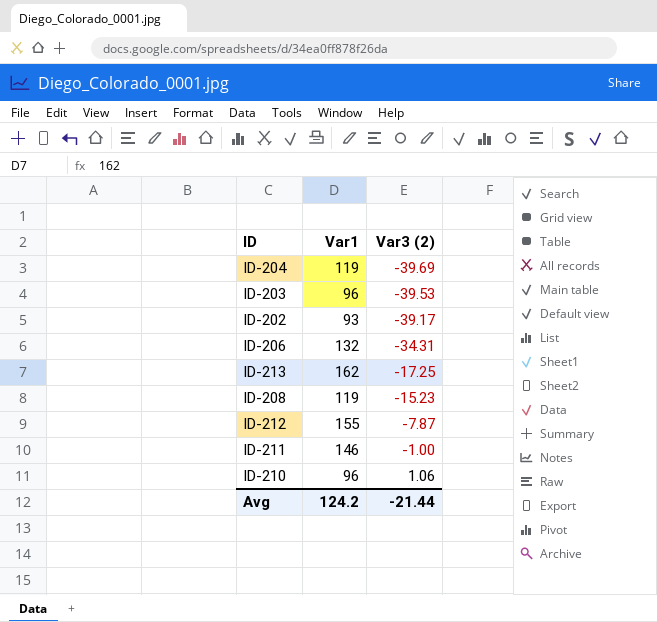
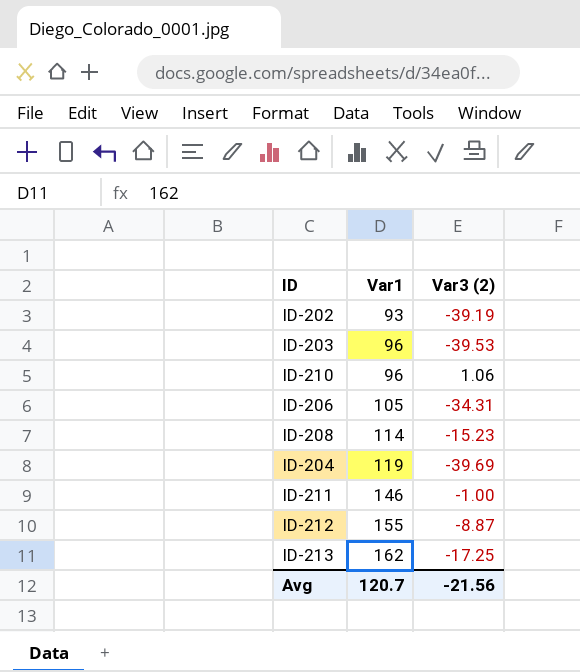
row order: Var3 (2) ascending -> Var1 ascending
ID-202 | Var3 (2): -39.17 -> -39.19
ID-206 | Var1: 132 -> 105
ID-208 | Var1: 119 -> 114
ID-212 | Var3 (2): -7.87 -> -8.87
Avg | Var1: 124.2 -> 120.7
Avg | Var3 (2): -21.44 -> -21.56

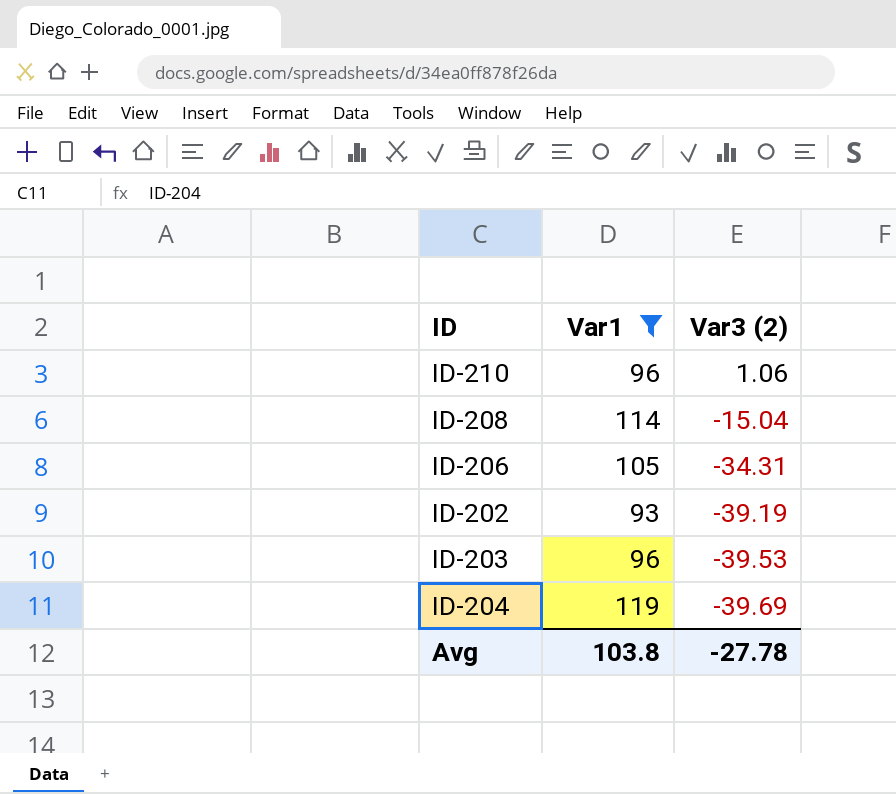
filter: none -> Var1 <= 119
row order: Var1 ascending -> Var3 (2) descending
ID-208 | Var3 (2): -15.23 -> -15.04
Avg | Var1: 120.7 -> 103.8
Avg | Var3 (2): -21.56 -> -27.78

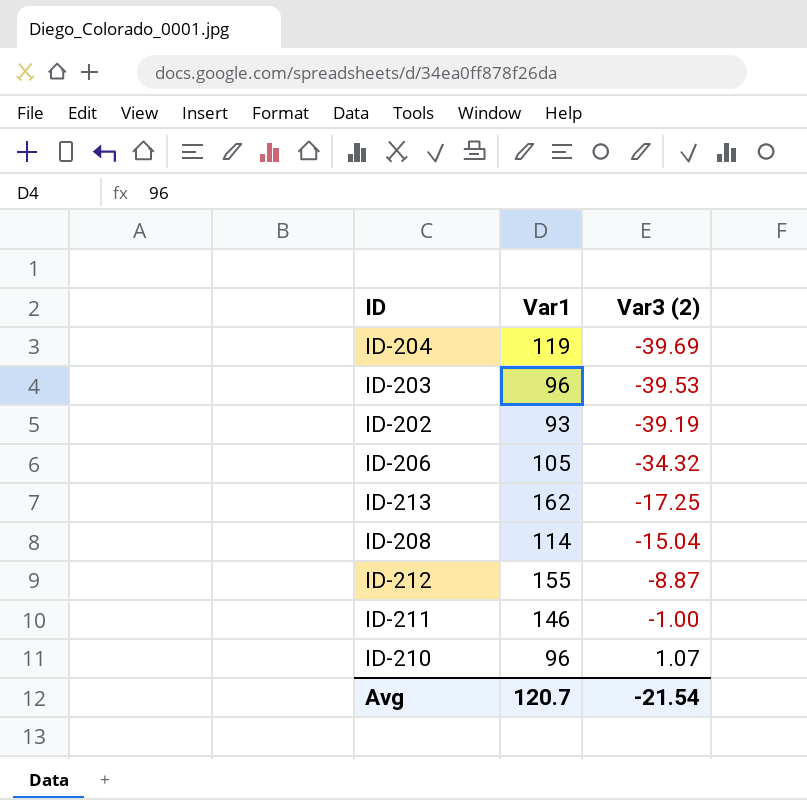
filter: Var1 <= 119 -> none
row order: Var3 (2) descending -> Var3 (2) ascending
ID-206 | Var3 (2): -34.31 -> -34.32
ID-210 | Var3 (2): 1.06 -> 1.07
Avg | Var1: 103.8 -> 120.7
Avg | Var3 (2): -27.78 -> -21.54

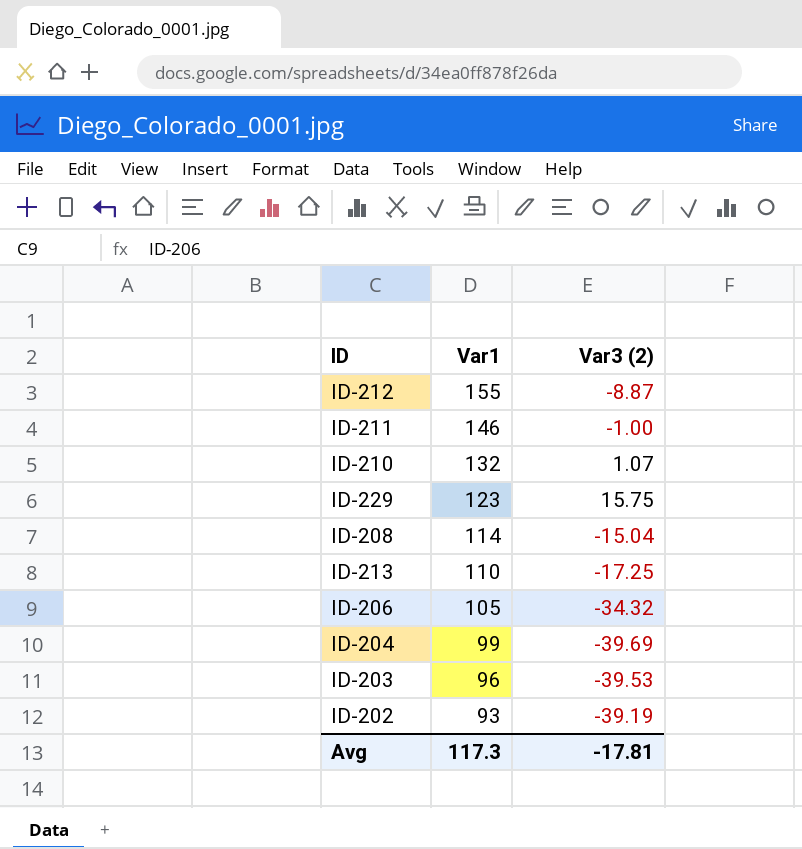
row order: Var3 (2) ascending -> Var1 descending
ID-210 | Var1: 96 -> 132
row ID-229: none -> 123 | 15.75
ID-213 | Var1: 162 -> 110
ID-204 | Var1: 119 -> 99
Avg | Var1: 120.7 -> 117.3
Avg | Var3 (2): -21.54 -> -17.81

